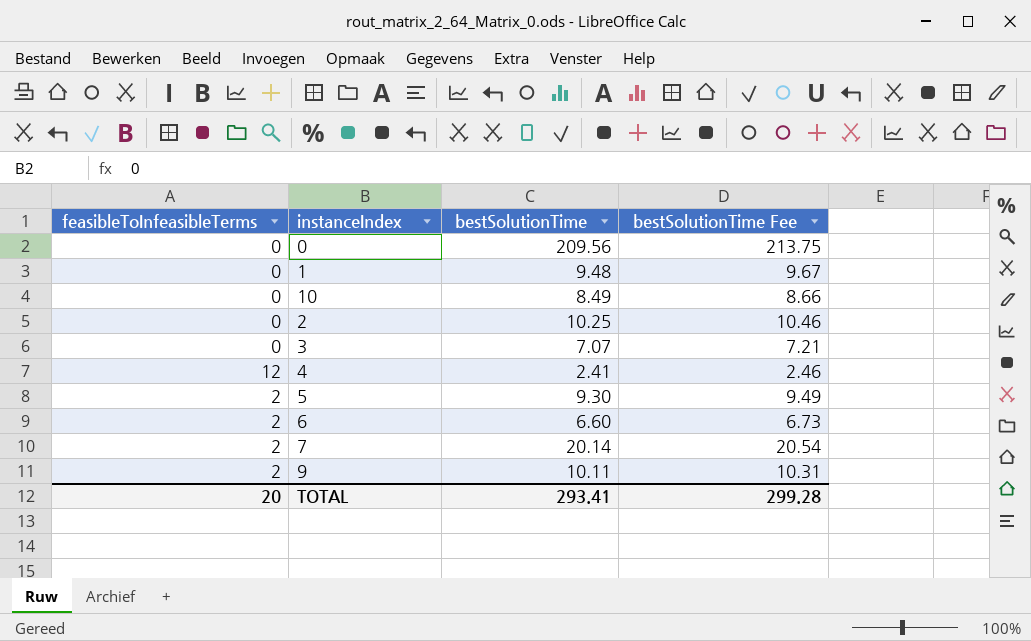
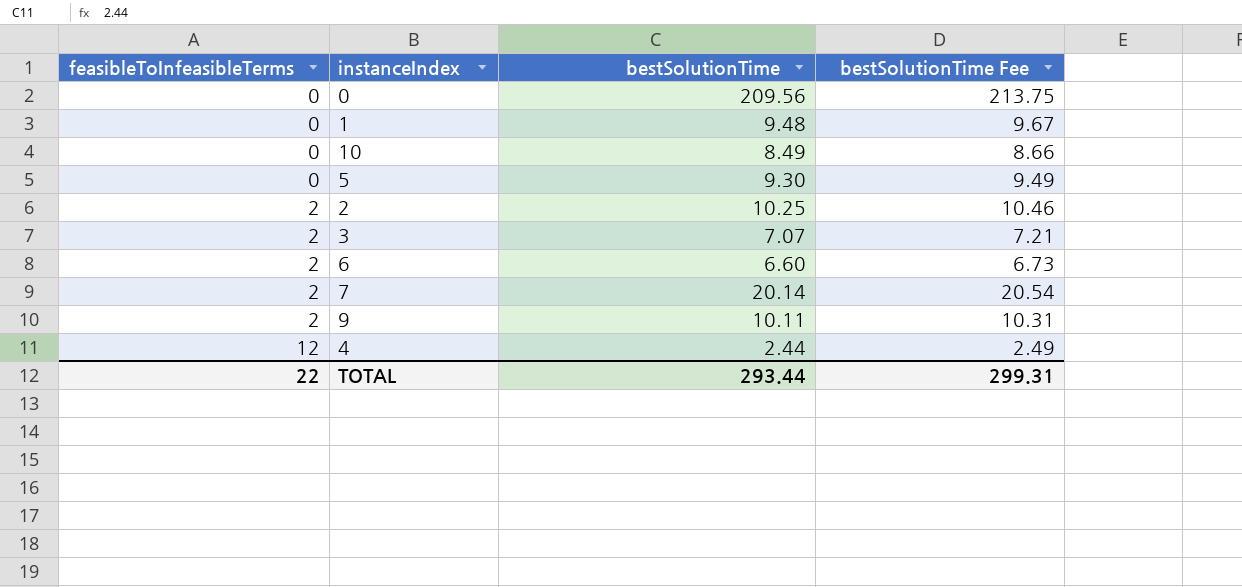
row order: none -> feasibleToInfeasibleTerms ascending
5 | feasibleToInfeasibleTerms: 2 -> 0
2 | feasibleToInfeasibleTerms: 0 -> 2
3 | feasibleToInfeasibleTerms: 0 -> 2
4 | bestSolutionTime: 2.41 -> 2.44
4 | bestSolutionTime Fee: 2.46 -> 2.49
TOTAL | feasibleToInfeasibleTerms: 20 -> 22
TOTAL | bestSolutionTime: 293.41 -> 293.44
TOTAL | bestSolutionTime Fee: 299.28 -> 299.31

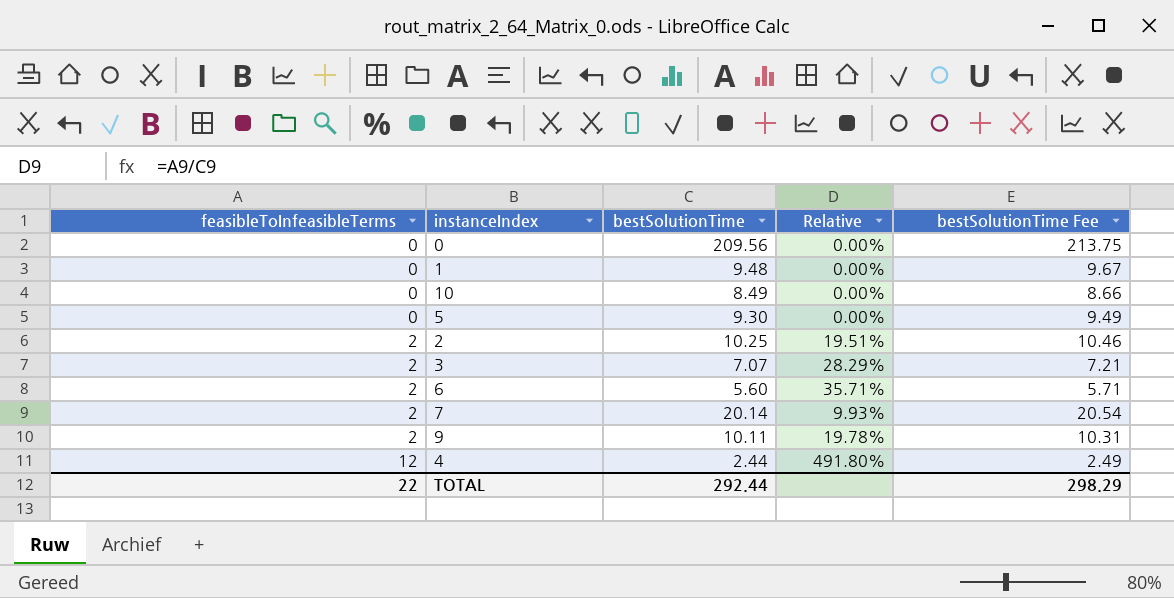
column Relative | formula: none -> [feasibleToInfeasibleTerms] / [bestSolutionTime]
6 | bestSolutionTime: 6.60 -> 5.60
6 | bestSolutionTime Fee: 6.73 -> 5.71
TOTAL | bestSolutionTime: 293.44 -> 292.44
TOTAL | bestSolutionTime Fee: 299.31 -> 298.29

